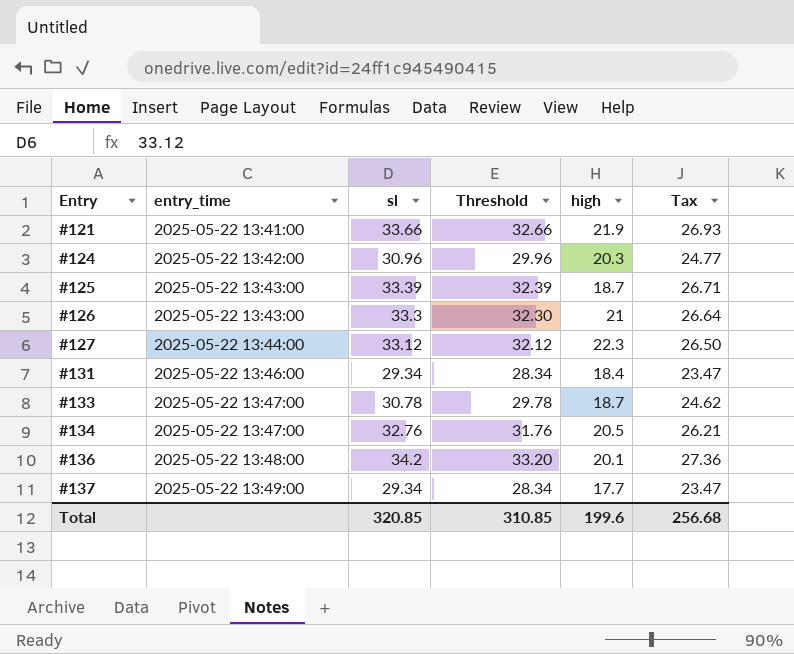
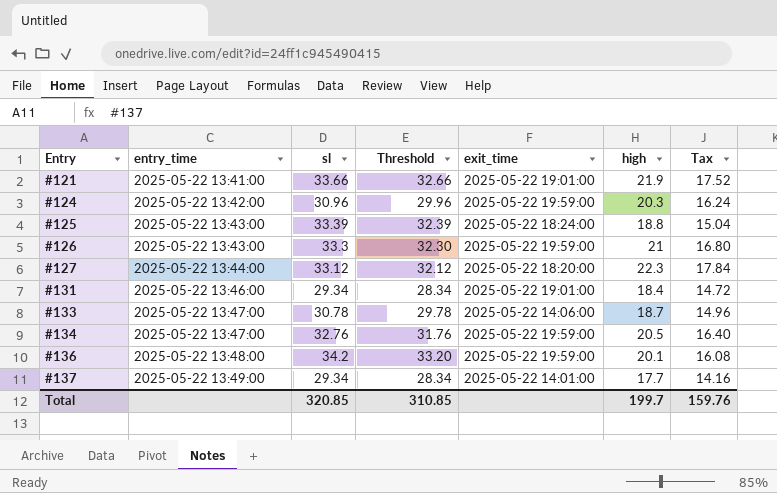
column exit_time | position: none -> 5
column Tax | formula: [sl] * 0.8 -> [high] * 0.8
#125 | high: 18.7 -> 18.8
Total | high: 199.6 -> 199.7
Total | Tax: 256.68 -> 159.76

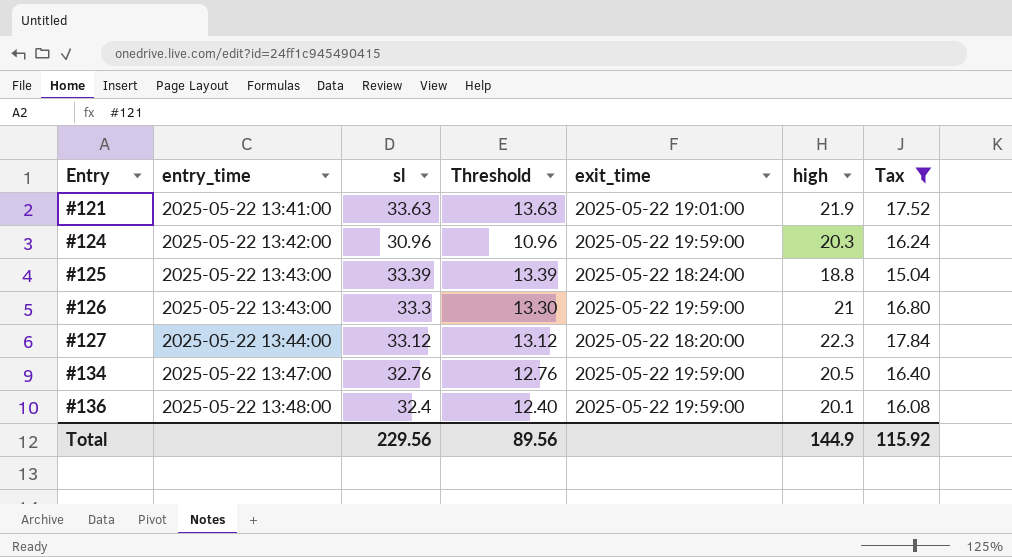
filter: none -> Tax >= 15.04
column Threshold | formula: [sl] - 1 -> [sl] - 20
#121 | sl: 33.66 -> 33.63
#136 | sl: 34.2 -> 32.4
Total | sl: 320.85 -> 229.56
Total | Threshold: 310.85 -> 89.56
Total | high: 199.7 -> 144.9
Total | Tax: 159.76 -> 115.92

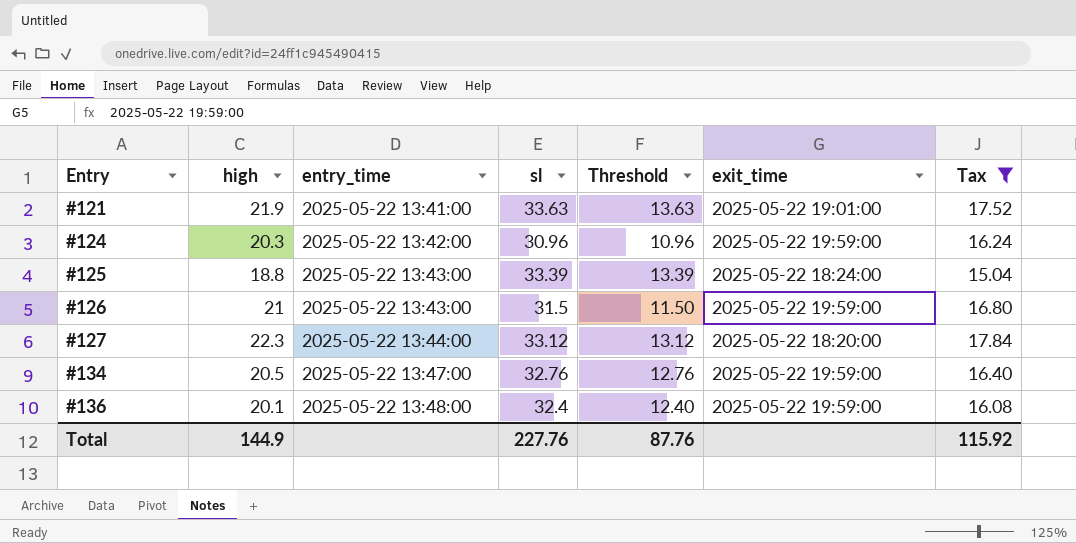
column high | position: 6 -> 2
#126 | sl: 33.3 -> 31.5
#126 | Threshold: 13.30 -> 11.50
Total | sl: 229.56 -> 227.76
Total | Threshold: 89.56 -> 87.76

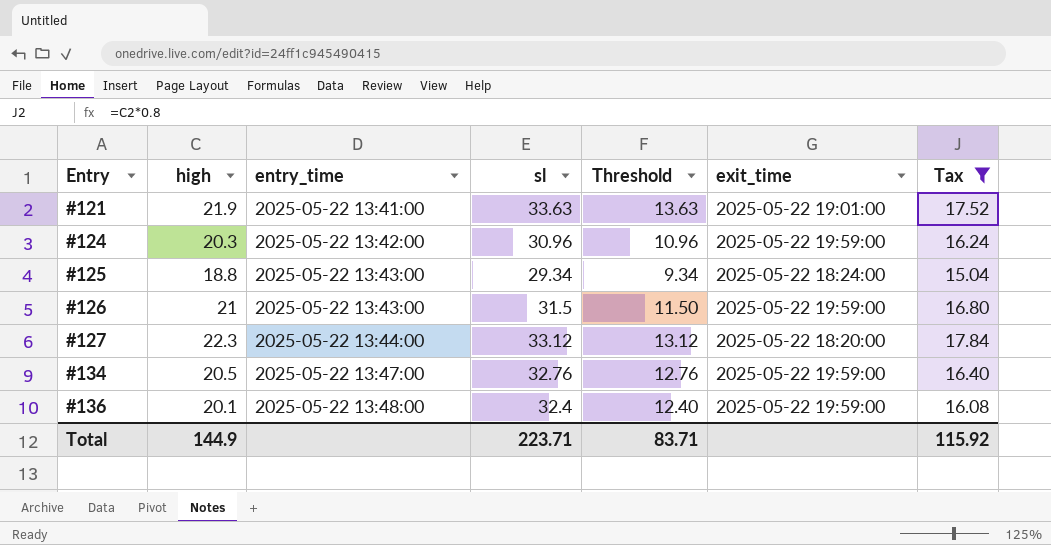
#125 | sl: 33.39 -> 29.34
#125 | Threshold: 13.39 -> 9.34
Total | sl: 227.76 -> 223.71
Total | Threshold: 87.76 -> 83.71

